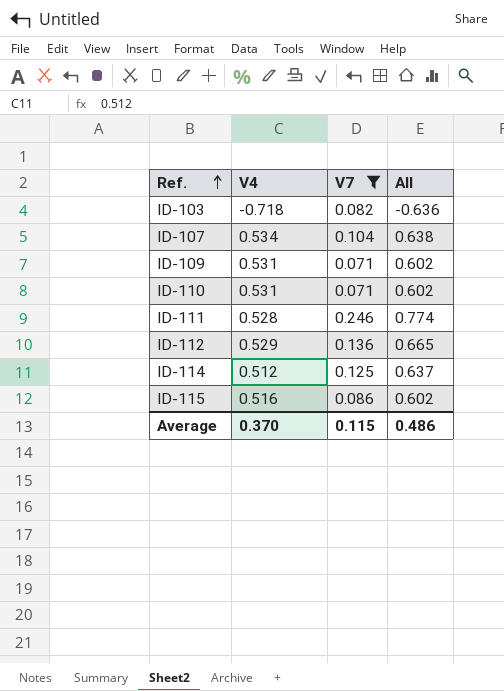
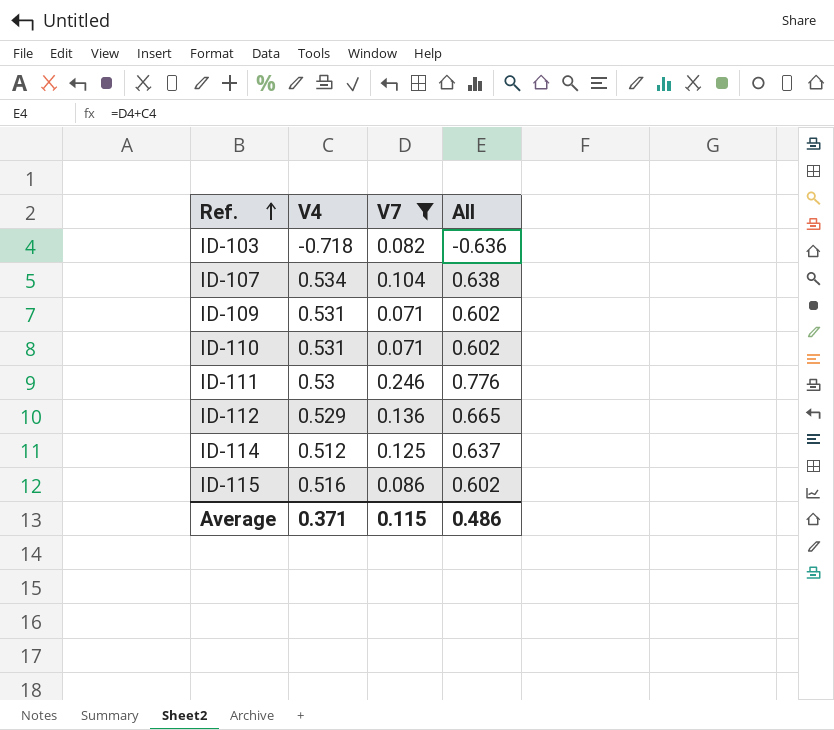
ID-111 | V4: 0.528 -> 0.53
ID-111 | All: 0.774 -> 0.776
Average | V4: 0.370 -> 0.371

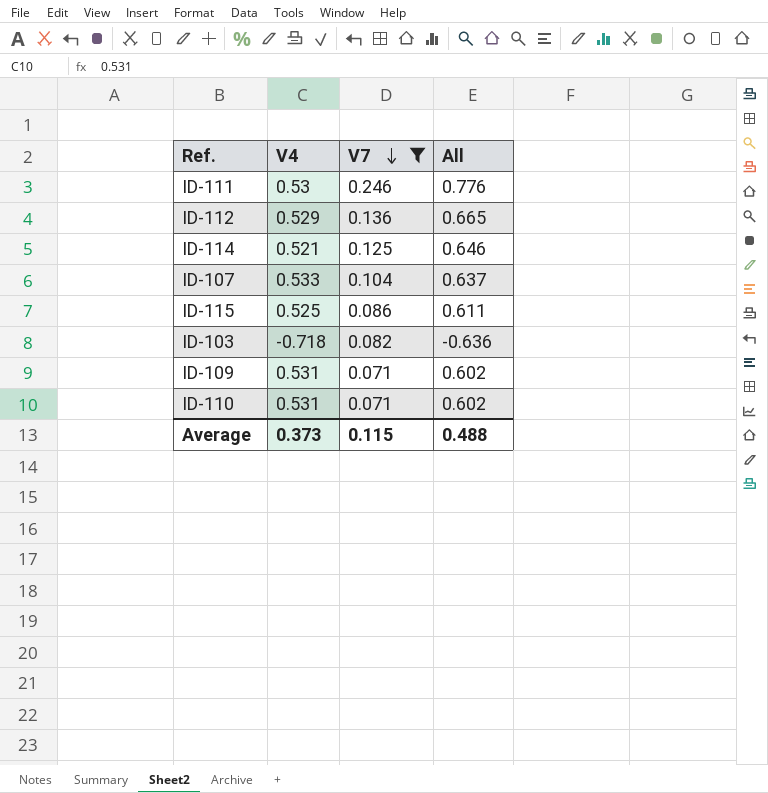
row order: Ref. ascending -> V7 descending
ID-114 | V4: 0.512 -> 0.521
ID-114 | All: 0.637 -> 0.646
ID-107 | V4: 0.534 -> 0.533
ID-107 | All: 0.638 -> 0.637
ID-115 | V4: 0.516 -> 0.525
ID-115 | All: 0.602 -> 0.611
Average | V4: 0.371 -> 0.373
Average | All: 0.486 -> 0.488

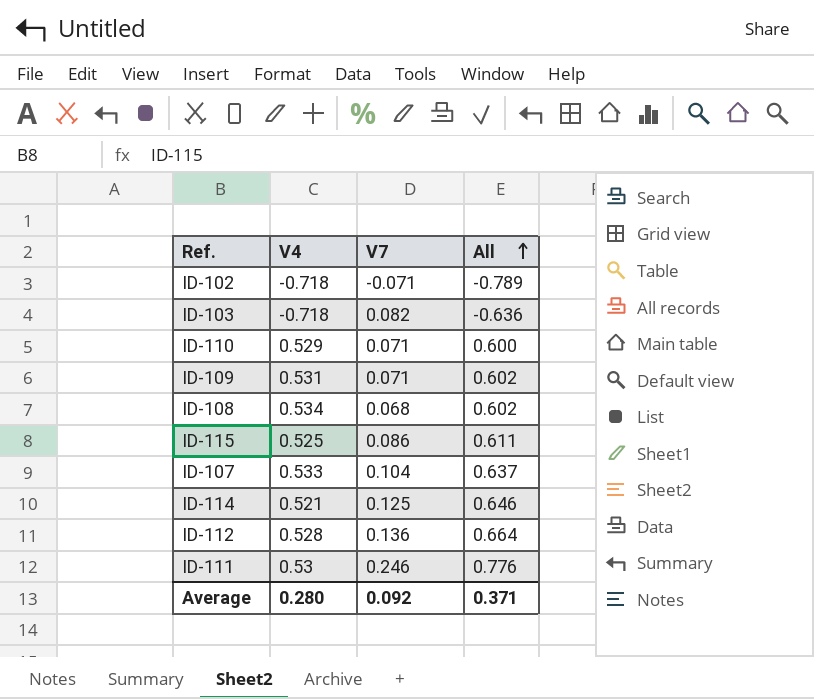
filter: V7 >= 0.071 -> none
row order: V7 descending -> All ascending
ID-110 | V4: 0.531 -> 0.529
ID-110 | All: 0.602 -> 0.600
ID-112 | V4: 0.529 -> 0.528
ID-112 | All: 0.665 -> 0.664
Average | V4: 0.373 -> 0.280
Average | V7: 0.115 -> 0.092
Average | All: 0.488 -> 0.371

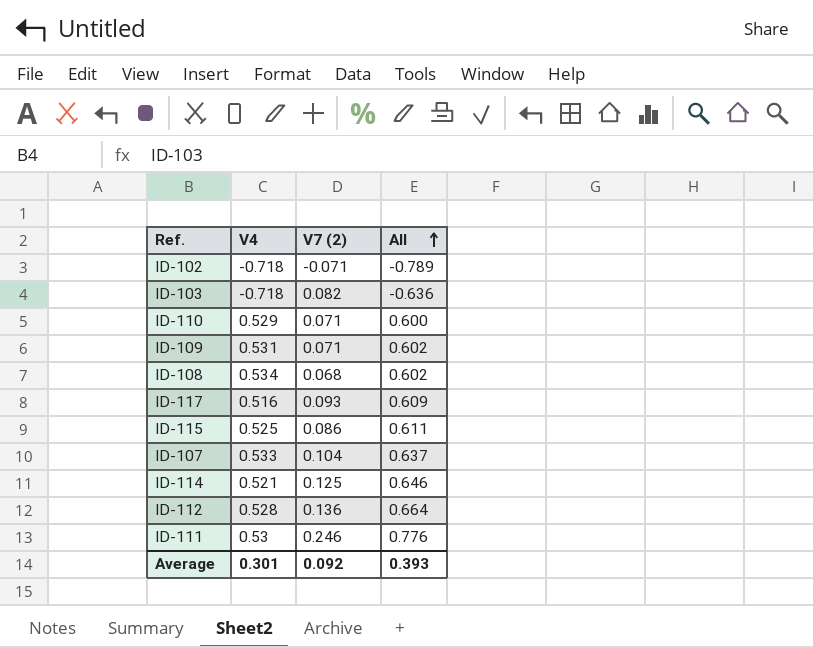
column name: V7 -> V7 (2)
row ID-117: none -> 0.516 | 0.093 | 0.609
Average | V4: 0.280 -> 0.301
Average | All: 0.371 -> 0.393

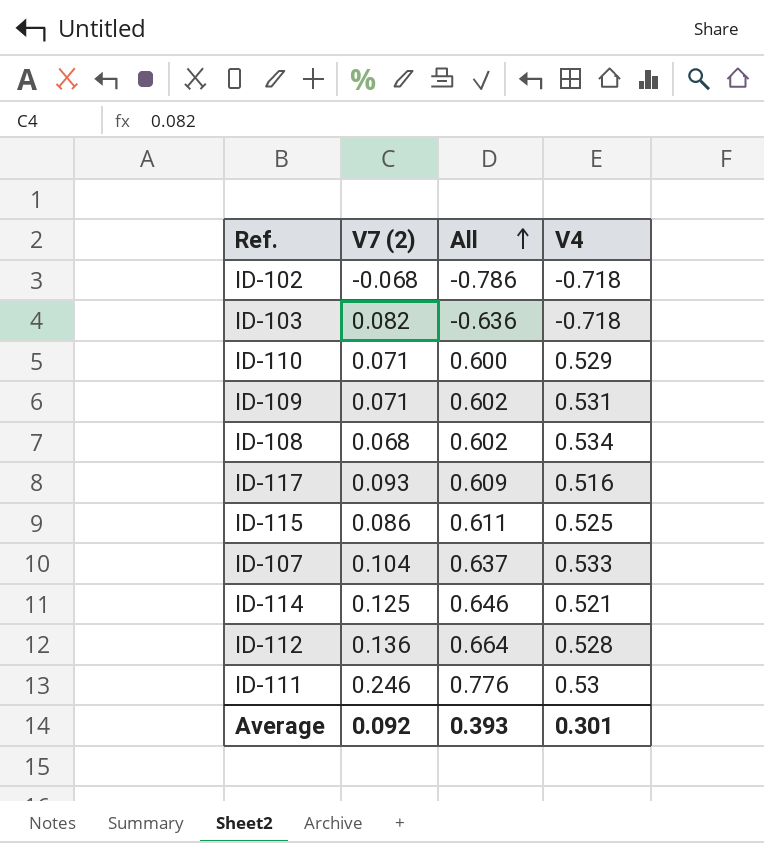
column V4 | position: 2 -> 4
ID-102 | V7 (2): -0.071 -> -0.068
ID-102 | All: -0.789 -> -0.786

